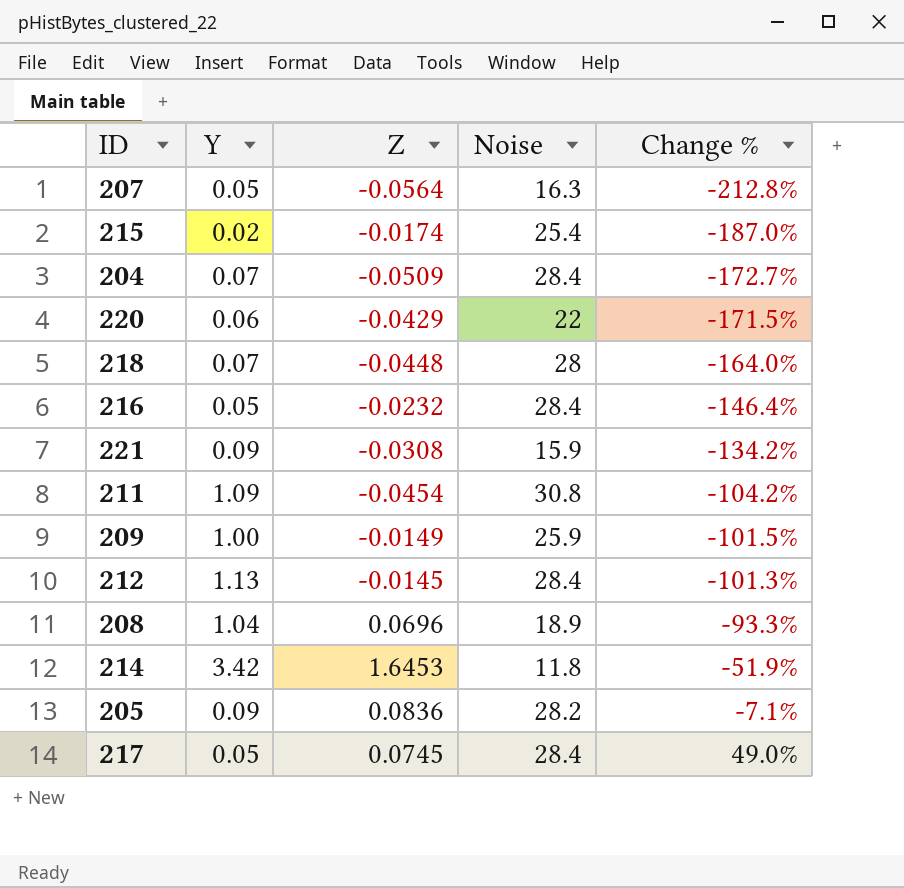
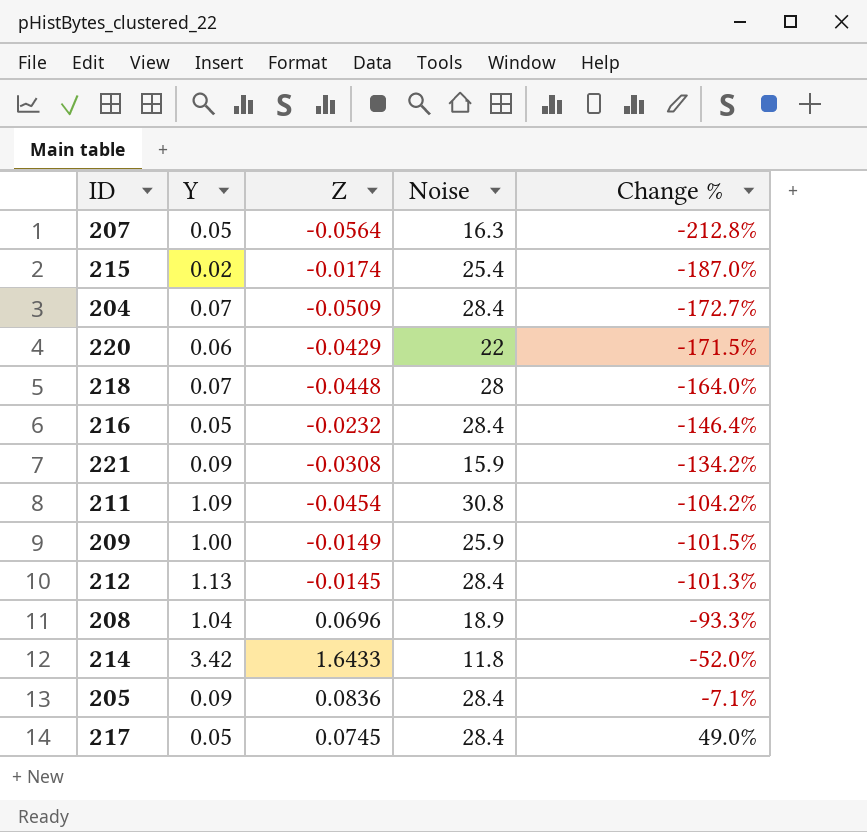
214 | Z: 1.6453 -> 1.6433
214 | Change %: -51.9% -> -52.0%
205 | Noise: 28.2 -> 28.4

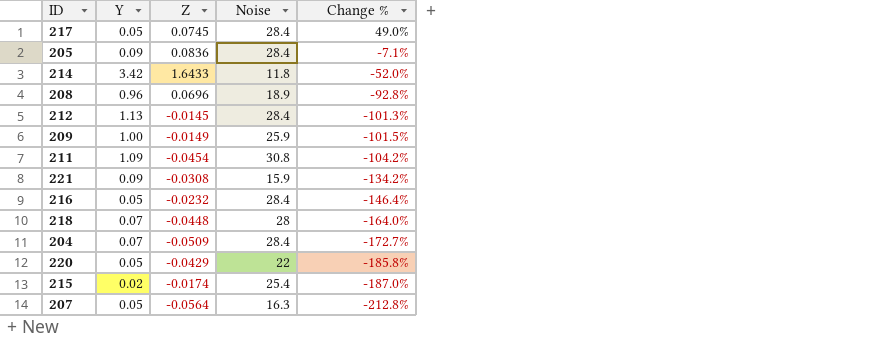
row order: Change % ascending -> Change % descending
208 | Y: 1.04 -> 0.96
208 | Change %: -93.3% -> -92.8%
220 | Y: 0.06 -> 0.05
220 | Change %: -171.5% -> -185.8%

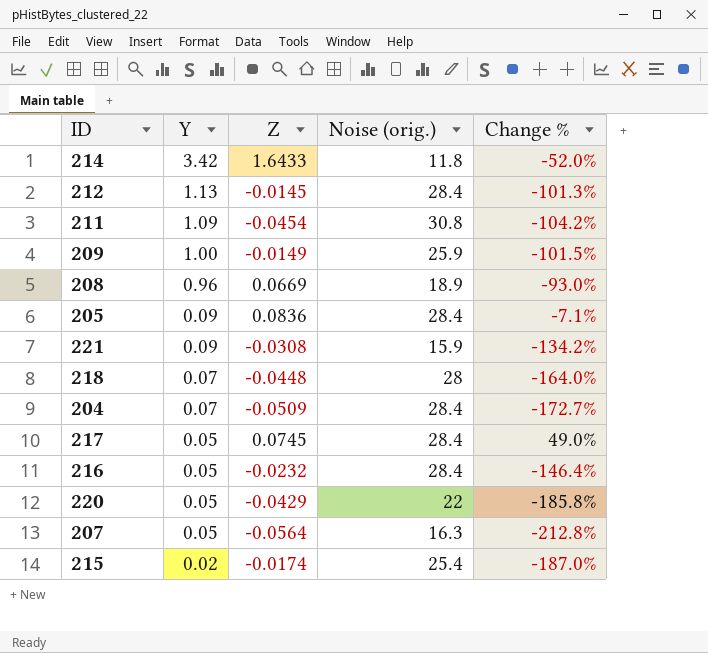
row order: Change % descending -> Y descending
column name: Noise -> Noise (orig.)
208 | Z: 0.0696 -> 0.0669
208 | Change %: -92.8% -> -93.0%

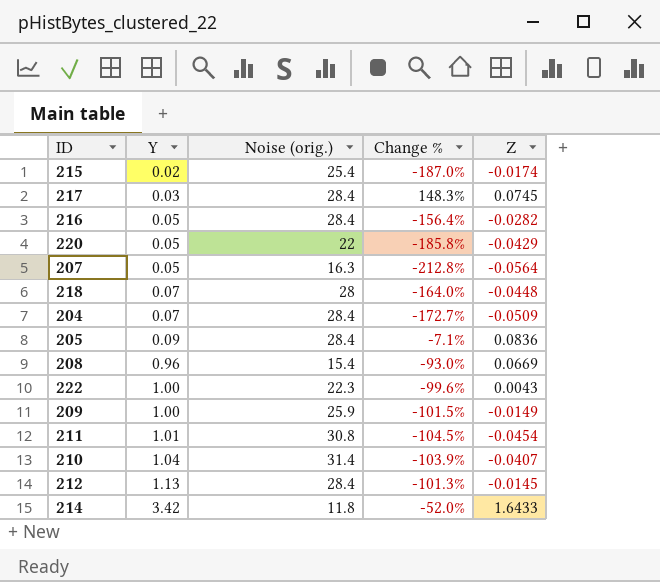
row order: Y descending -> Y ascending
column Z | position: 3 -> 5
row 221: 0.09 | -0.0308 | 15.9 | -134.2% -> none
217 | Y: 0.05 -> 0.03
217 | Change %: 49.0% -> 148.3%
216 | Change %: -146.4% -> -156.4%
216 | Z: -0.0232 -> -0.0282
208 | Noise (orig.): 18.9 -> 15.4
row 222: none -> 1.00 | 22.3 | -99.6% | 0.0043
211 | Y: 1.09 -> 1.01
211 | Change %: -104.2% -> -104.5%
row 210: none -> 1.04 | 31.4 | -103.9% | -0.0407

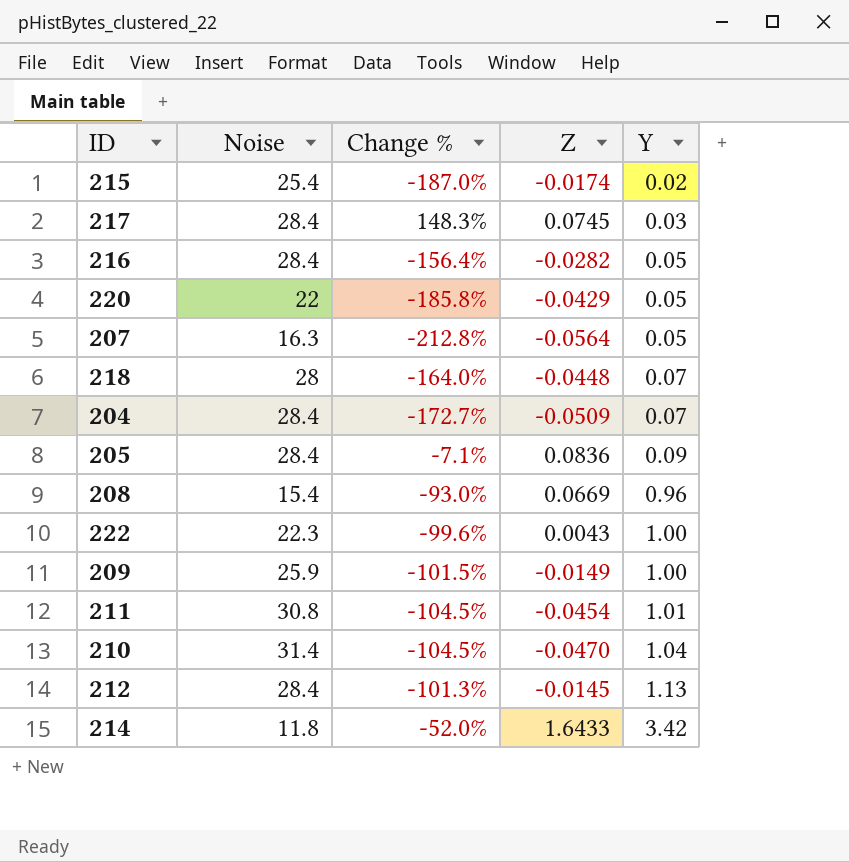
column name: Noise (orig.) -> Noise
column Y | position: 2 -> 5
210 | Change %: -103.9% -> -104.5%
210 | Z: -0.0407 -> -0.0470

